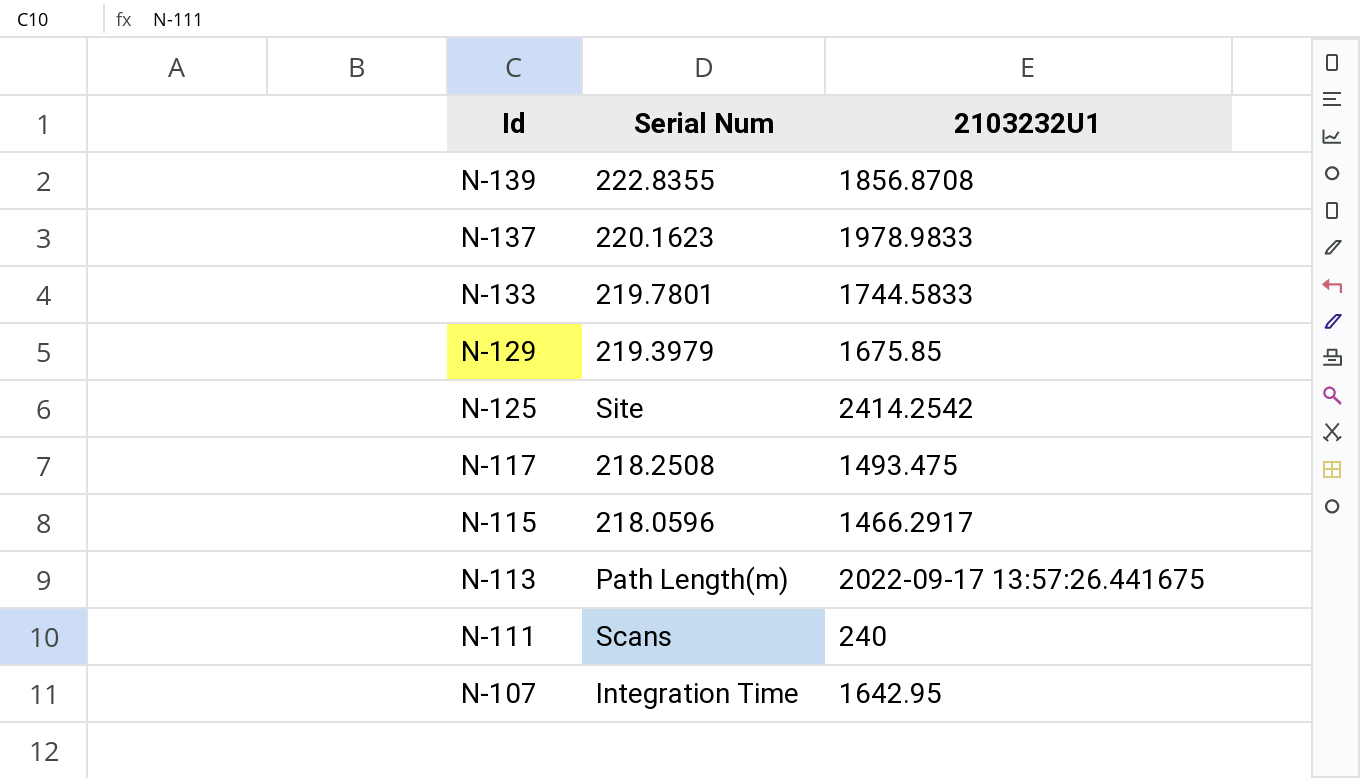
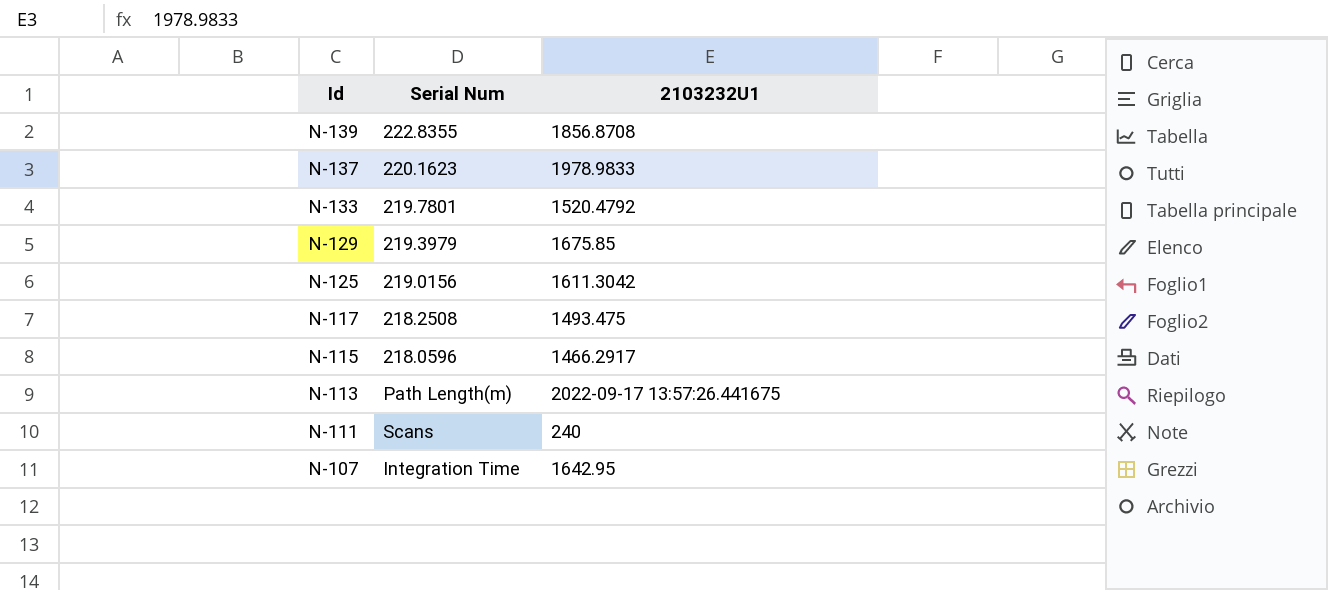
N-133 | 2103232U1: 1744.5833 -> 1520.4792
N-125 | Serial Num: Site -> 219.0156
N-125 | 2103232U1: 2414.2542 -> 1611.3042

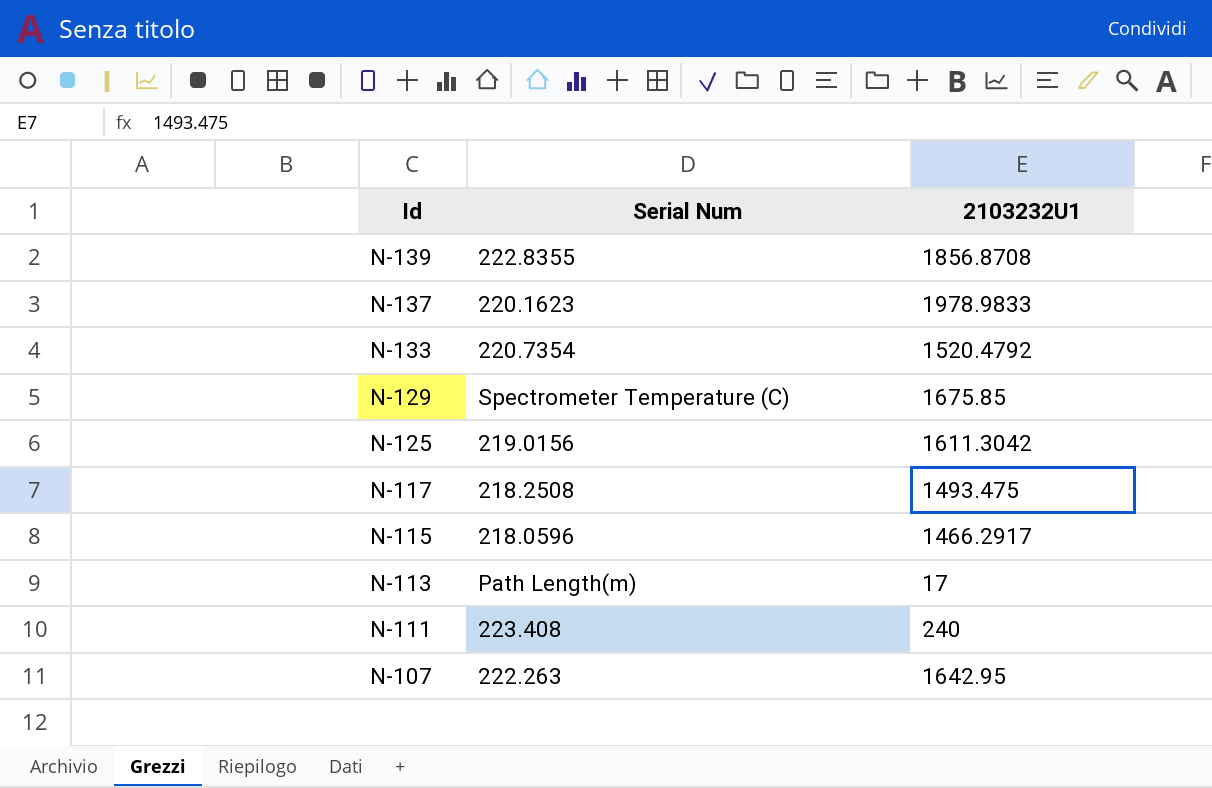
N-133 | Serial Num: 219.7801 -> 220.7354
N-129 | Serial Num: 219.3979 -> Spectrometer Temperature (C)
N-113 | 2103232U1: 2022-09-17 13:57:26.441675 -> 17
N-111 | Serial Num: Scans -> 223.408
N-107 | Serial Num: Integration Time -> 222.263

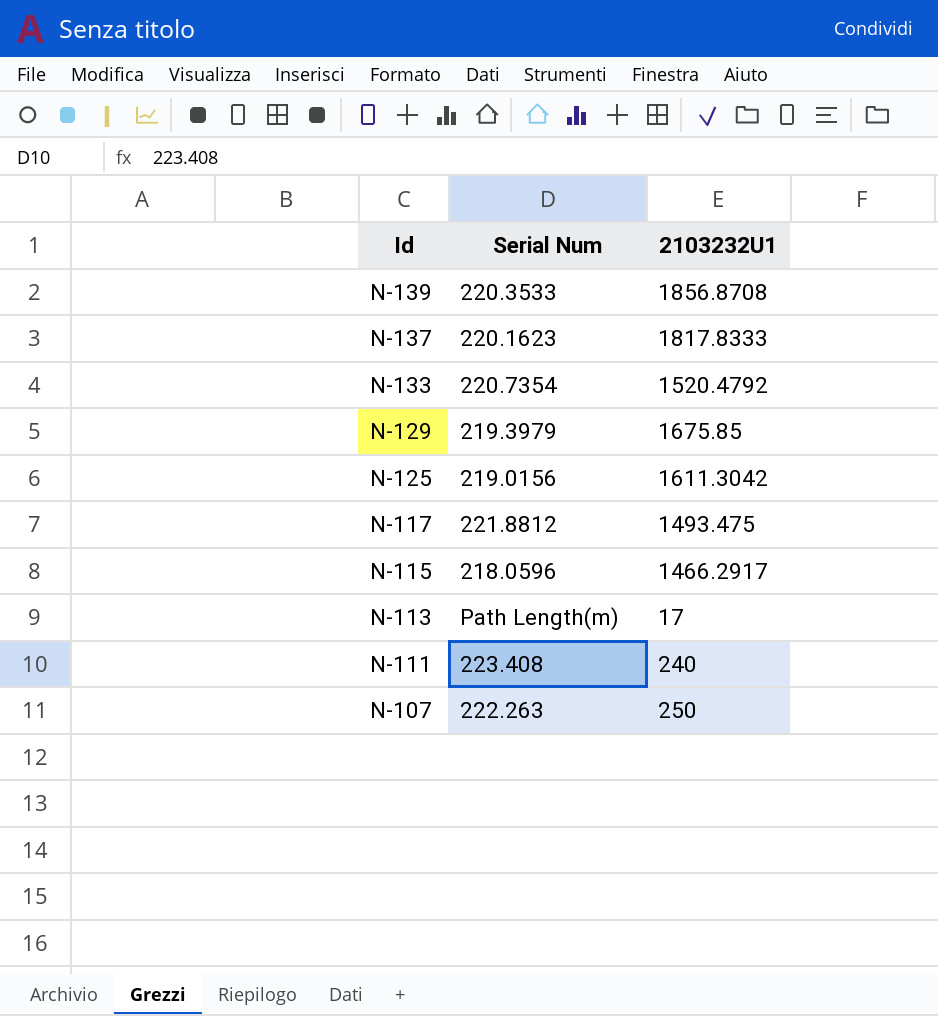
N-139 | Serial Num: 222.8355 -> 220.3533
N-137 | 2103232U1: 1978.9833 -> 1817.8333
N-129 | Serial Num: Spectrometer Temperature (C) -> 219.3979
N-117 | Serial Num: 218.2508 -> 221.8812
N-107 | 2103232U1: 1642.95 -> 250

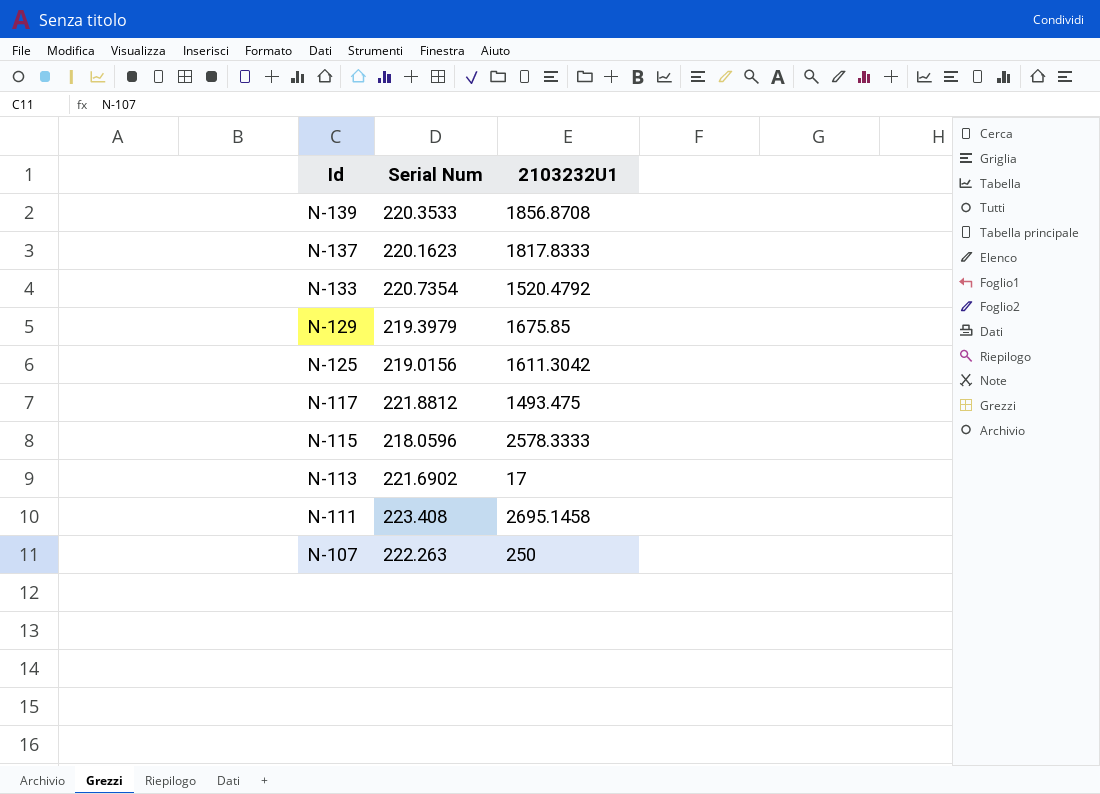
N-115 | 2103232U1: 1466.2917 -> 2578.3333
N-113 | Serial Num: Path Length(m) -> 221.6902
N-111 | 2103232U1: 240 -> 2695.1458

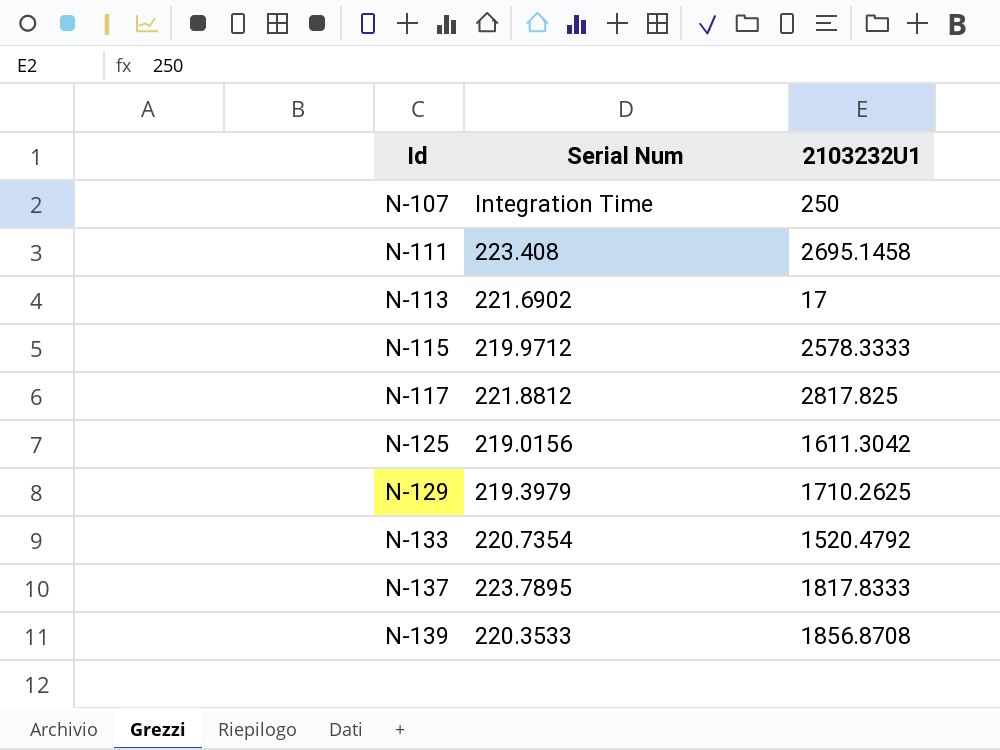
row order: Id descending -> Id ascending
N-107 | Serial Num: 222.263 -> Integration Time
N-115 | Serial Num: 218.0596 -> 219.9712
N-117 | 2103232U1: 1493.475 -> 2817.825
N-129 | 2103232U1: 1675.85 -> 1710.2625
N-137 | Serial Num: 220.1623 -> 223.7895

